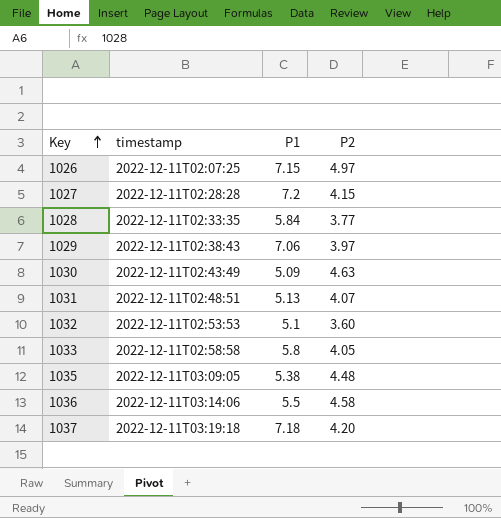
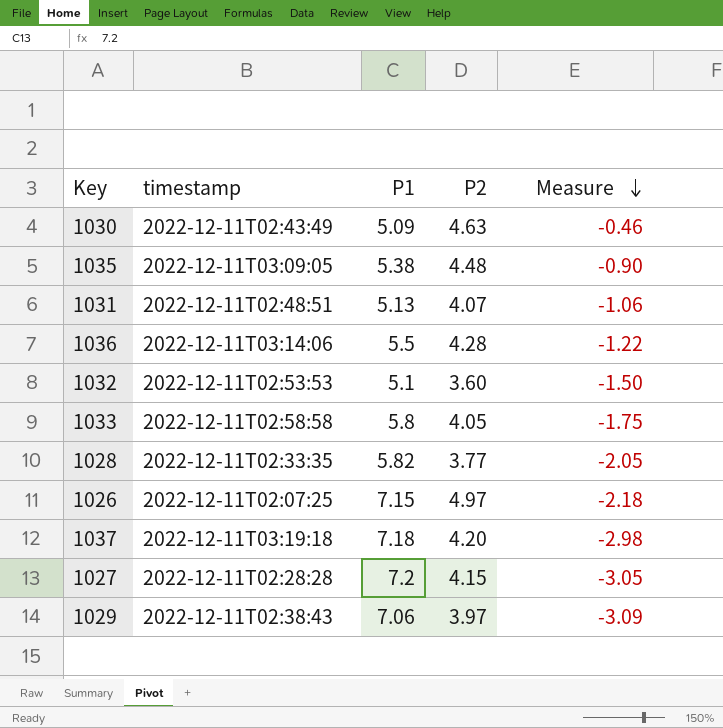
row order: Key ascending -> Measure descending
column Measure | formula: none -> [P2] - [P1]
1036 | P2: 4.58 -> 4.28
1028 | P1: 5.84 -> 5.82

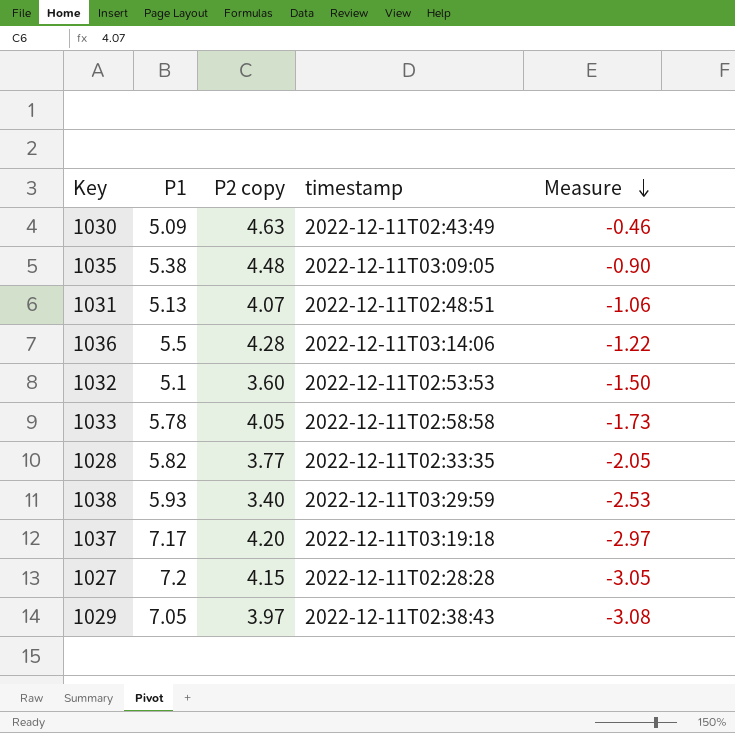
column name: P2 -> P2 copy
column timestamp | position: 2 -> 4
row 1026: 2022-12-11T02:07:25 | 7.15 | 4.97 | -2.18 -> none
1033 | P1: 5.8 -> 5.78
1033 | Measure: -1.75 -> -1.73
row 1038: none -> 5.93 | 3.40 | 2022-12-11T03:29:59 | -2.53
1037 | P1: 7.18 -> 7.17
1037 | Measure: -2.98 -> -2.97
1029 | P1: 7.06 -> 7.05
1029 | Measure: -3.09 -> -3.08

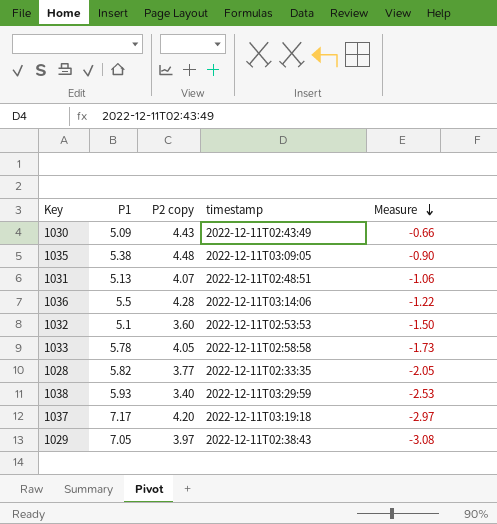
row 1027: 7.2 | 4.15 | 2022-12-11T02:28:28 | -3.05 -> none
1030 | P2 copy: 4.63 -> 4.43
1030 | Measure: -0.46 -> -0.66

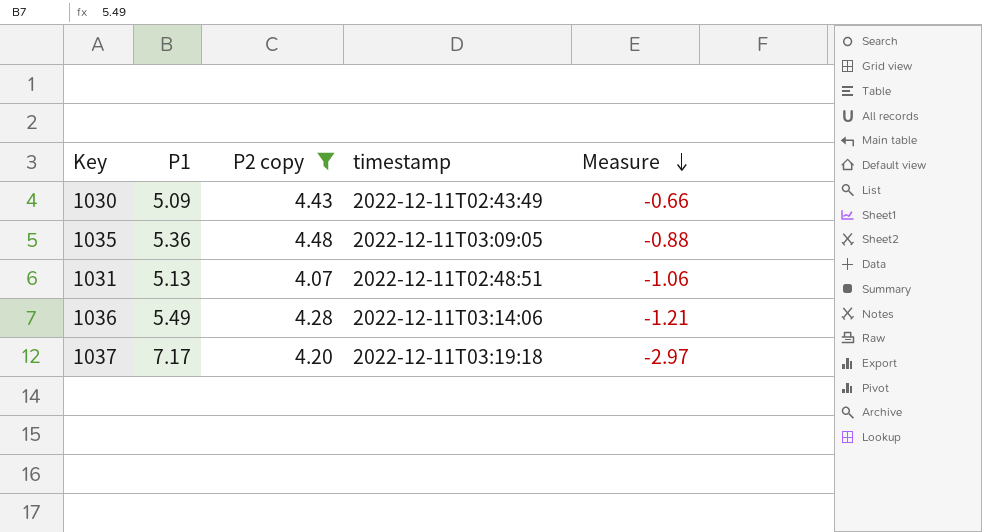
filter: none -> P2 copy >= 4.07
1035 | P1: 5.38 -> 5.36
1035 | Measure: -0.90 -> -0.88
1036 | P1: 5.5 -> 5.49
1036 | Measure: -1.22 -> -1.21

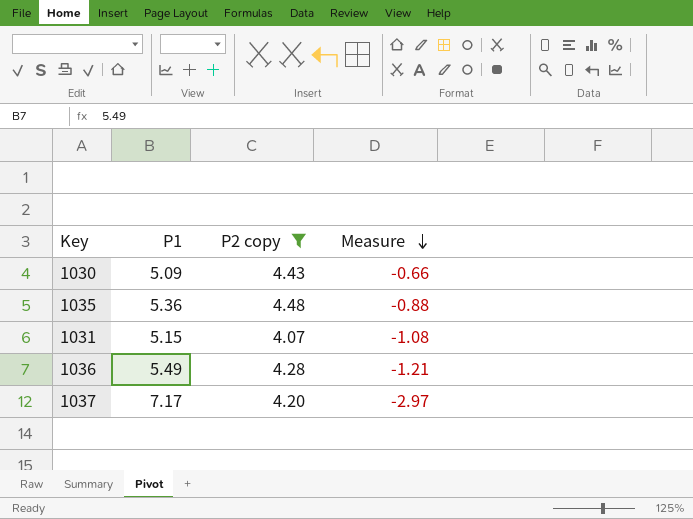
column timestamp | position: 4 -> none
1031 | P1: 5.13 -> 5.15
1031 | Measure: -1.06 -> -1.08

